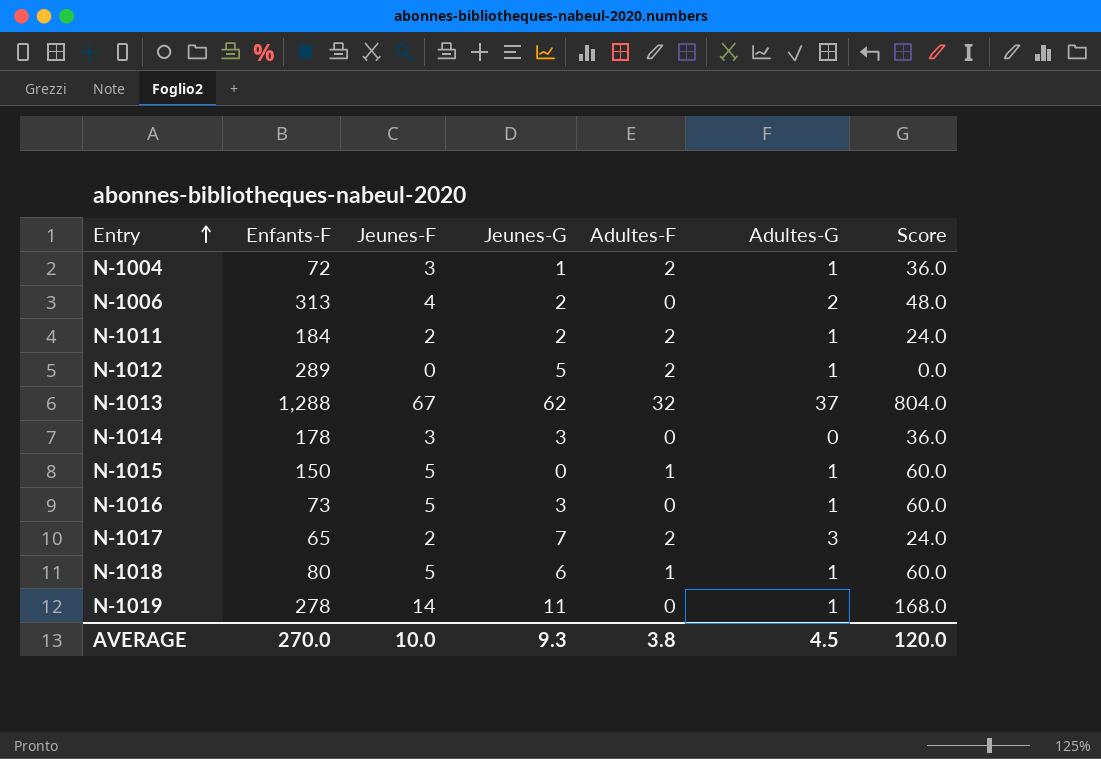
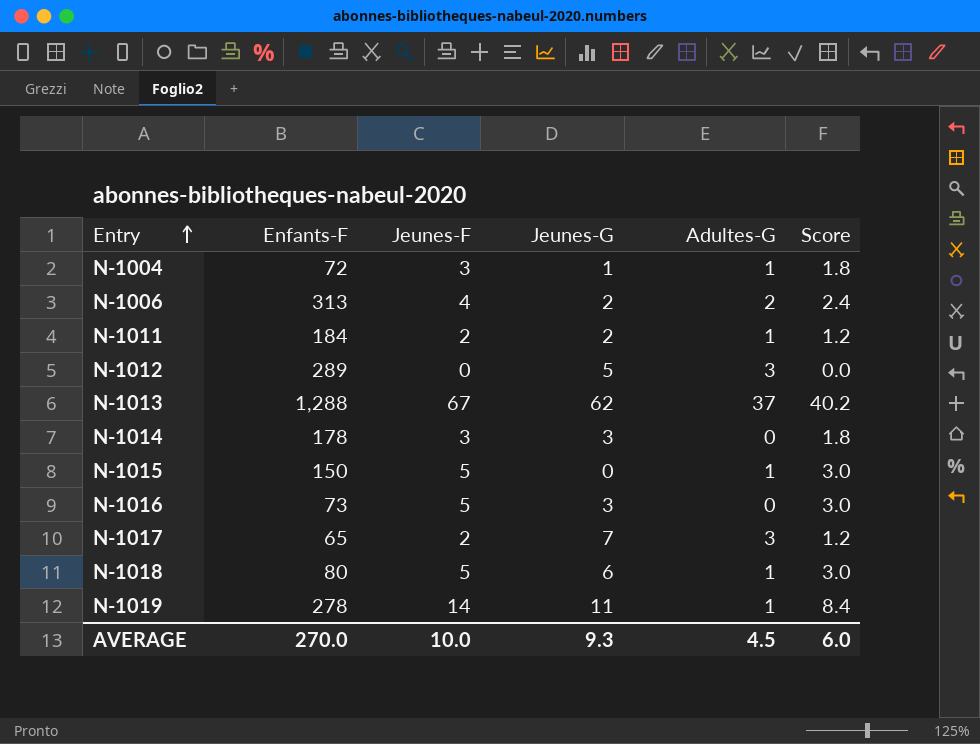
column Adultes-F | position: 5 -> none
column Score | formula: [Jeunes-F] * 12 -> [Jeunes-F] * 0.6
N-1012 | Adultes-G: 1 -> 3
N-1016 | Adultes-G: 1 -> 0
AVERAGE | Score: 120.0 -> 6.0

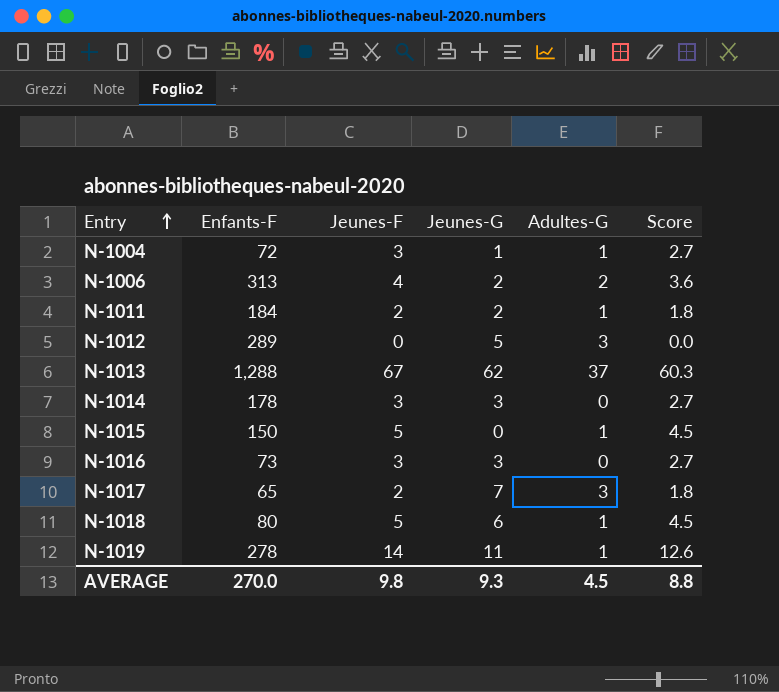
column Score | formula: [Jeunes-F] * 0.6 -> [Jeunes-F] * 0.9
N-1016 | Jeunes-F: 5 -> 3
AVERAGE | Jeunes-F: 10.0 -> 9.8
AVERAGE | Score: 6.0 -> 8.8

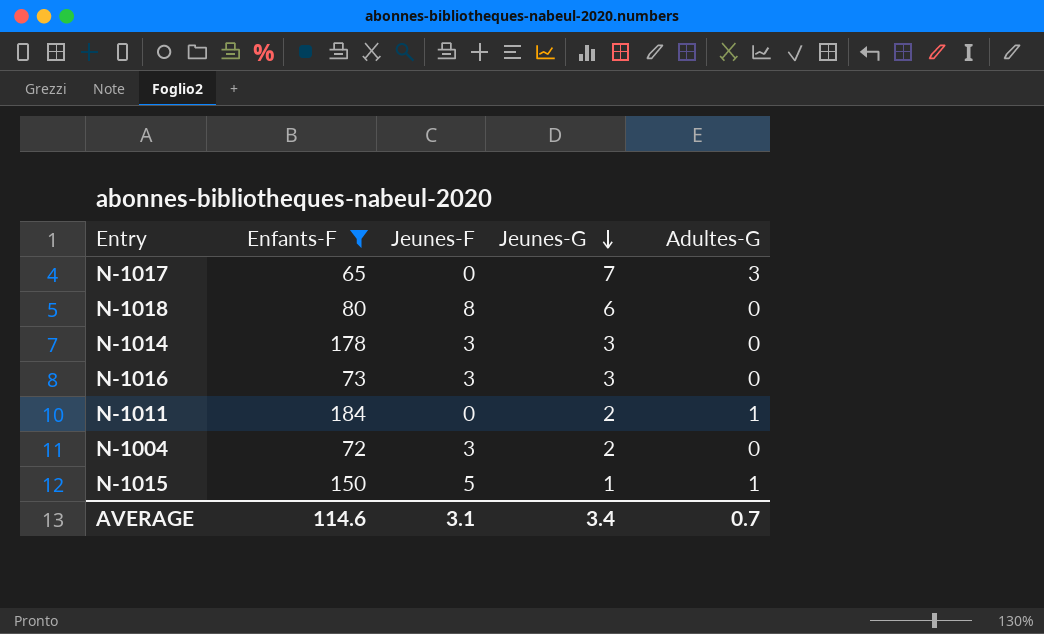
filter: none -> Enfants-F <= 184
row order: Entry ascending -> Jeunes-G descending
column Score | formula: [Jeunes-F] * 0.9 -> none
N-1017 | Jeunes-F: 2 -> 0
N-1018 | Jeunes-F: 5 -> 8
N-1018 | Adultes-G: 1 -> 0
N-1011 | Jeunes-F: 2 -> 0
N-1004 | Jeunes-G: 1 -> 2
N-1004 | Adultes-G: 1 -> 0
N-1015 | Jeunes-G: 0 -> 1
AVERAGE | Enfants-F: 270.0 -> 114.6
AVERAGE | Jeunes-F: 9.8 -> 3.1
AVERAGE | Jeunes-G: 9.3 -> 3.4
AVERAGE | Adultes-G: 4.5 -> 0.7

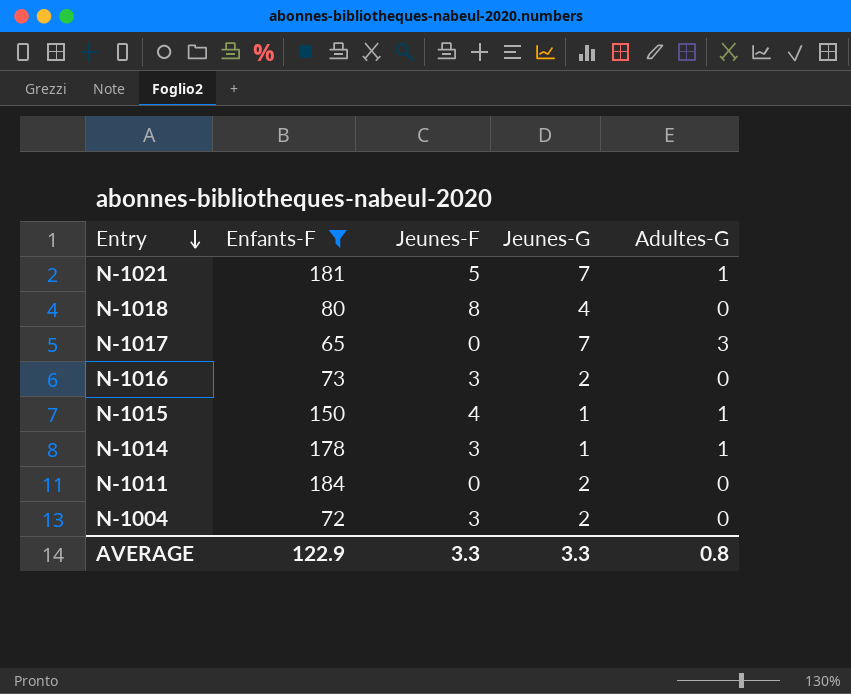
row order: Jeunes-G descending -> Entry descending
row N-1021: none -> 181 | 5 | 7 | 1
N-1018 | Jeunes-G: 6 -> 4
N-1016 | Jeunes-G: 3 -> 2
N-1015 | Jeunes-F: 5 -> 4
N-1014 | Jeunes-G: 3 -> 1
N-1014 | Adultes-G: 0 -> 1
N-1011 | Adultes-G: 1 -> 0
AVERAGE | Enfants-F: 114.6 -> 122.9
AVERAGE | Jeunes-F: 3.1 -> 3.3
AVERAGE | Jeunes-G: 3.4 -> 3.3
AVERAGE | Adultes-G: 0.7 -> 0.8

